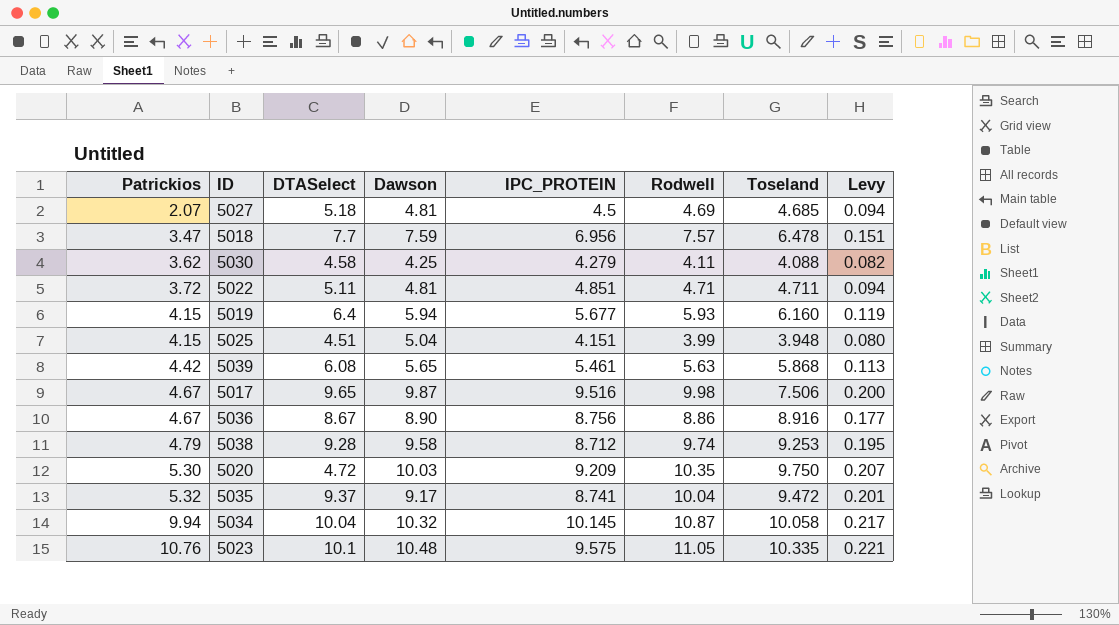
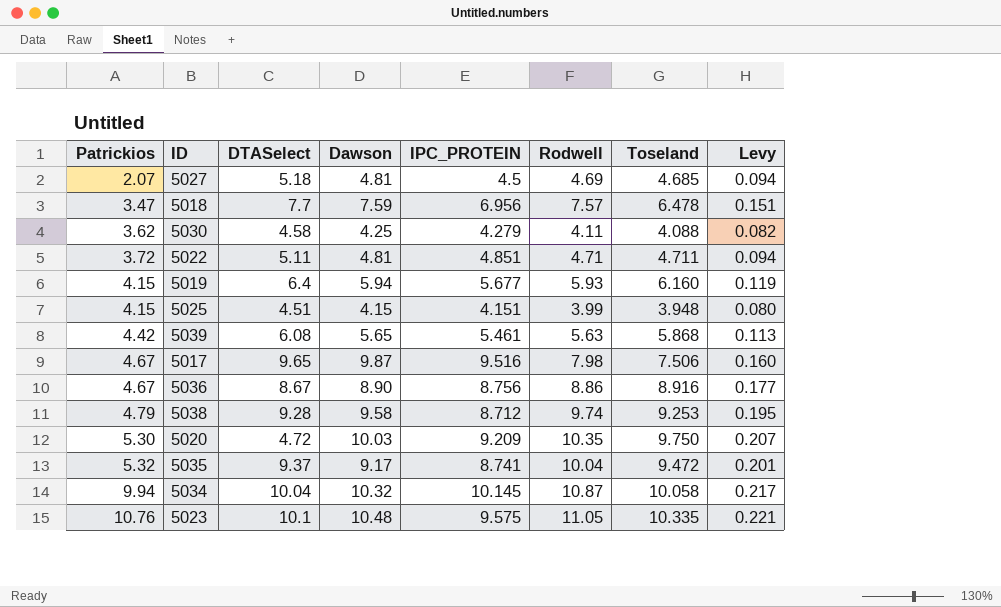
5025 | Dawson: 5.04 -> 4.15
5017 | Rodwell: 9.98 -> 7.98
5017 | Levy: 0.200 -> 0.160

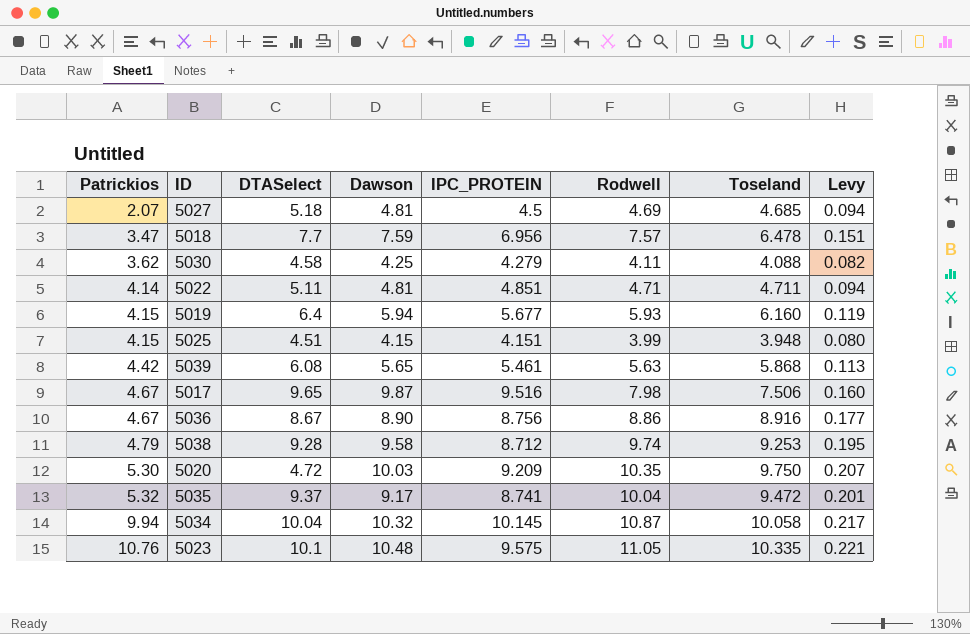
5022 | Patrickios: 3.72 -> 4.14

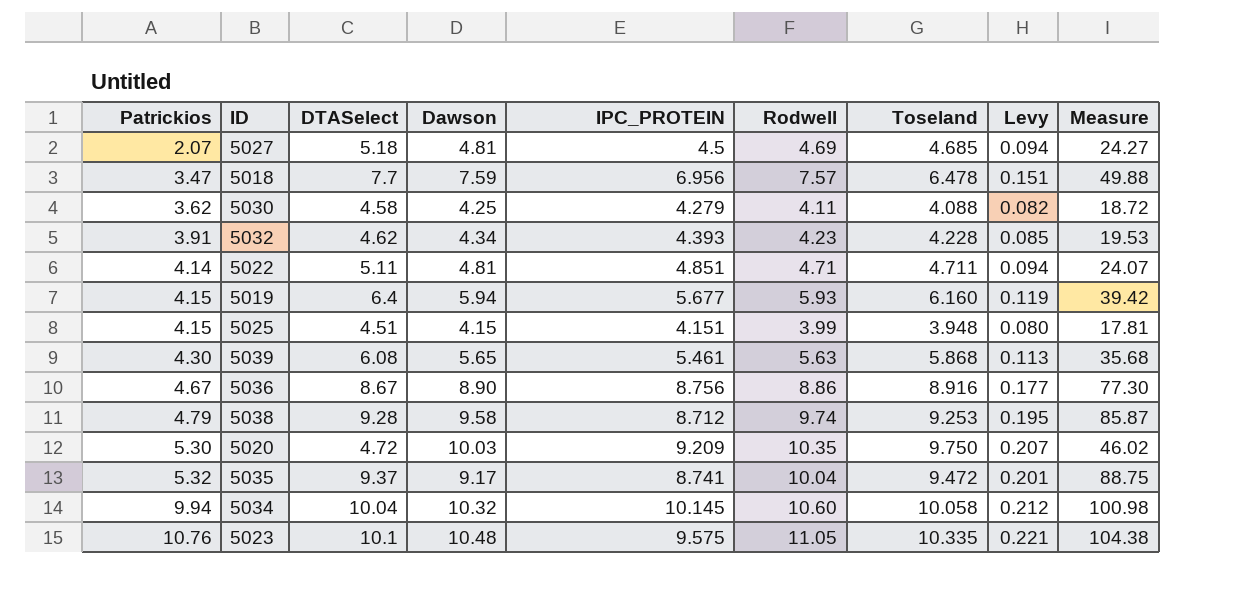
column Measure | formula: none -> [DTASelect] * [Toseland]
row 5017: 4.67 | 9.65 | 9.87 | 9.516 | 7.98 | 7.506 | 0.160 -> none
row 5032: none -> 3.91 | 4.62 | 4.34 | 4.393 | 4.23 | 4.228 | 0.085 | 19.53
5039 | Patrickios: 4.42 -> 4.30
5034 | Rodwell: 10.87 -> 10.60
5034 | Levy: 0.217 -> 0.212

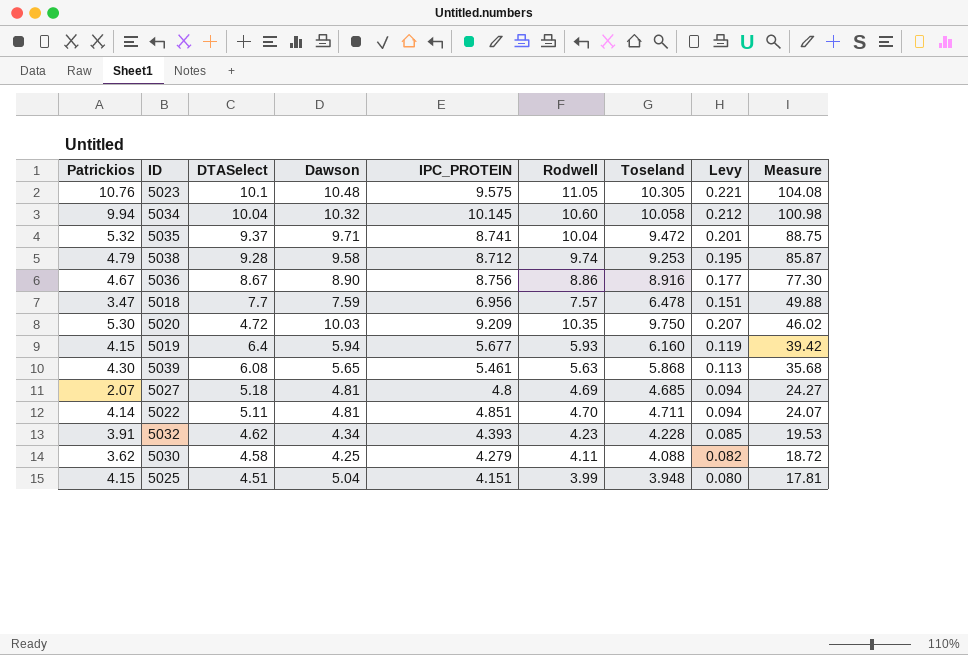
row order: Patrickios ascending -> Measure descending
5023 | Toseland: 10.335 -> 10.305
5023 | Measure: 104.38 -> 104.08
5035 | Dawson: 9.17 -> 9.71
5027 | IPC_PROTEIN: 4.5 -> 4.8
5022 | Rodwell: 4.71 -> 4.70
5025 | Dawson: 4.15 -> 5.04

